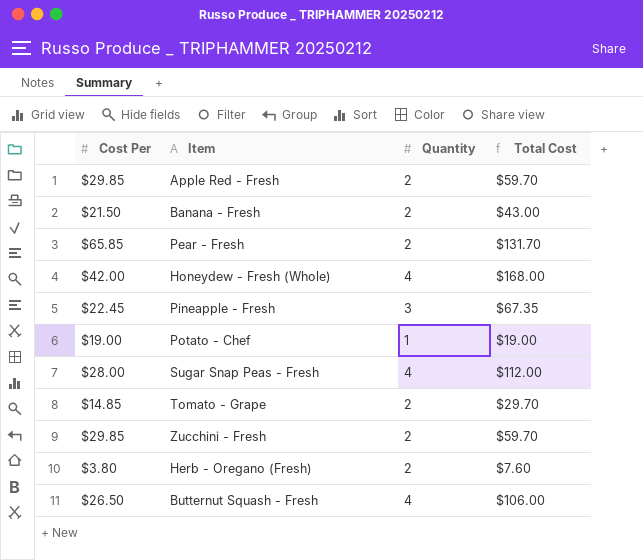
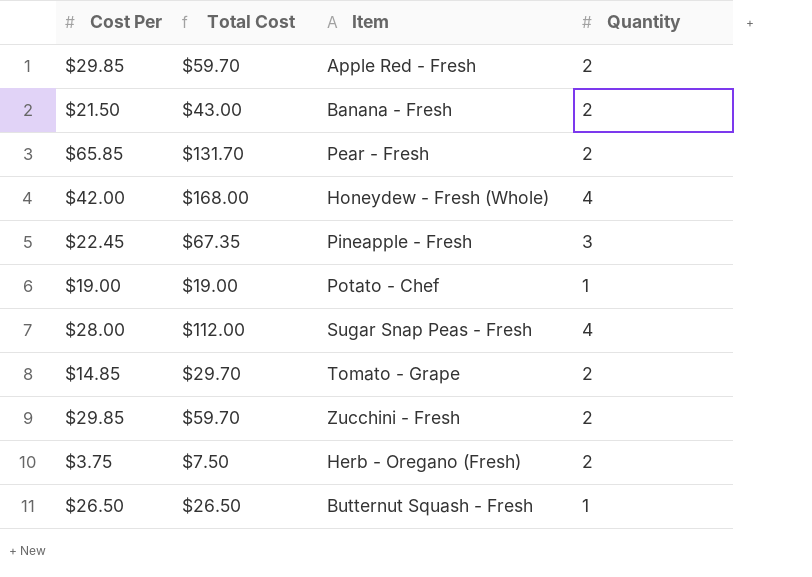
column Total Cost | position: 4 -> 2
Herb - Oregano (Fresh) | Cost Per: $3.80 -> $3.75
Herb - Oregano (Fresh) | Total Cost: $7.60 -> $7.50
Butternut Squash - Fresh | Total Cost: $106.00 -> $26.50
Butternut Squash - Fresh | Quantity: 4 -> 1

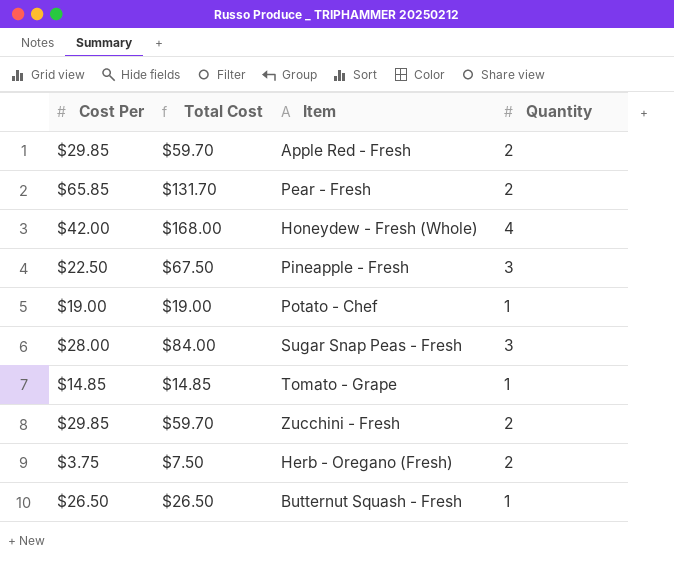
row Banana - Fresh: $21.50 | $43.00 | 2 -> none
Pineapple - Fresh | Cost Per: $22.45 -> $22.50
Pineapple - Fresh | Total Cost: $67.35 -> $67.50
Sugar Snap Peas - Fresh | Total Cost: $112.00 -> $84.00
Sugar Snap Peas - Fresh | Quantity: 4 -> 3
Tomato - Grape | Total Cost: $29.70 -> $14.85
Tomato - Grape | Quantity: 2 -> 1

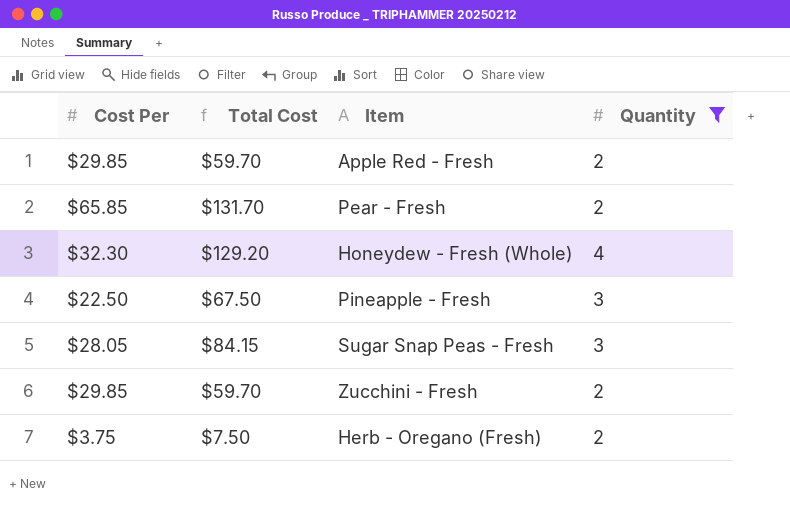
filter: none -> Quantity != 1
Honeydew - Fresh (Whole) | Cost Per: $42.00 -> $32.30
Honeydew - Fresh (Whole) | Total Cost: $168.00 -> $129.20
Sugar Snap Peas - Fresh | Cost Per: $28.00 -> $28.05
Sugar Snap Peas - Fresh | Total Cost: $84.00 -> $84.15

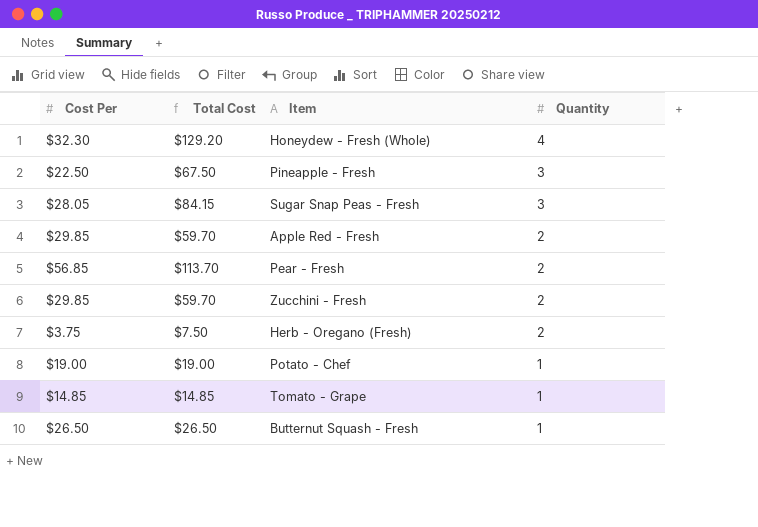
filter: Quantity != 1 -> none
row order: none -> Quantity descending
Pear - Fresh | Cost Per: $65.85 -> $56.85
Pear - Fresh | Total Cost: $131.70 -> $113.70

